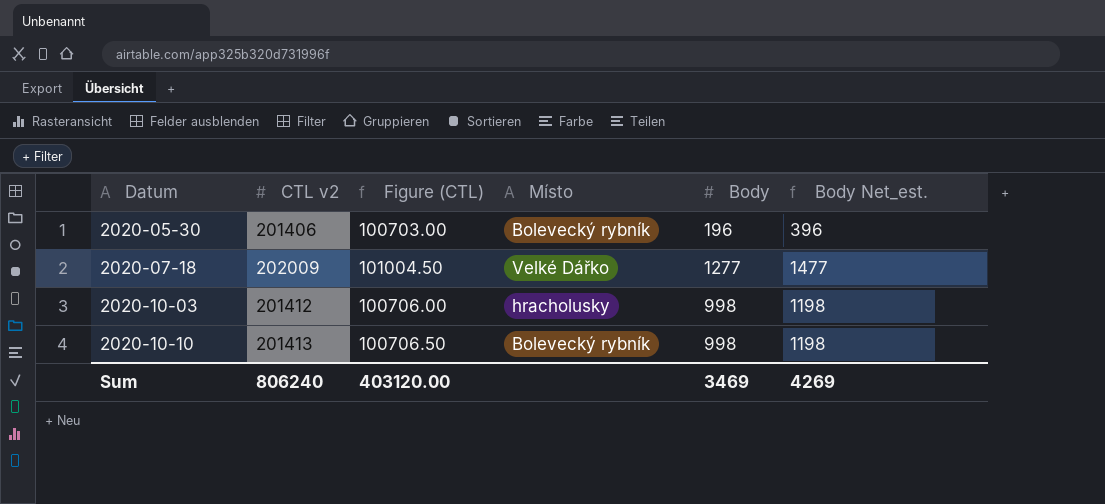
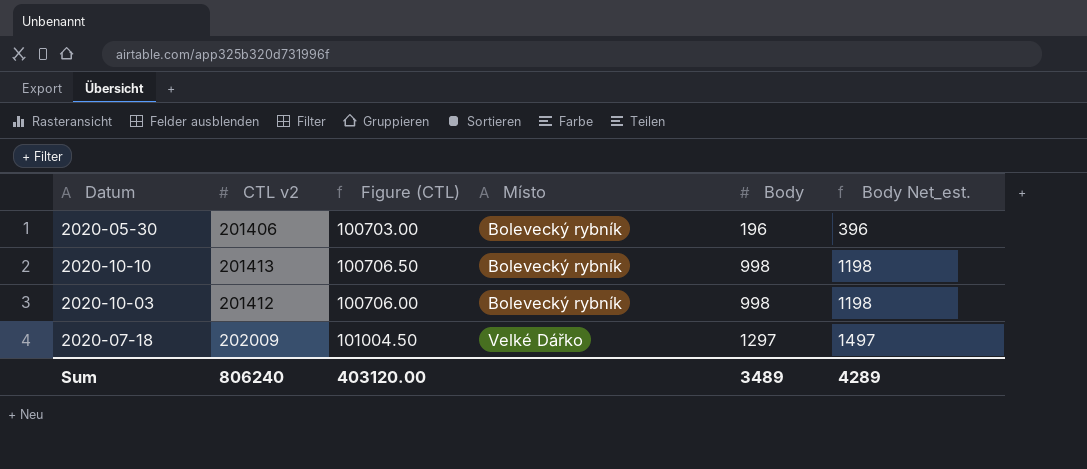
row order: Datum ascending -> Místo ascending
2020-10-03 | Místo: hracholusky -> Bolevecký rybník
2020-07-18 | Body: 1277 -> 1297
2020-07-18 | Body Net_est.: 1477 -> 1497
Sum | Body: 3469 -> 3489
Sum | Body Net_est.: 4269 -> 4289

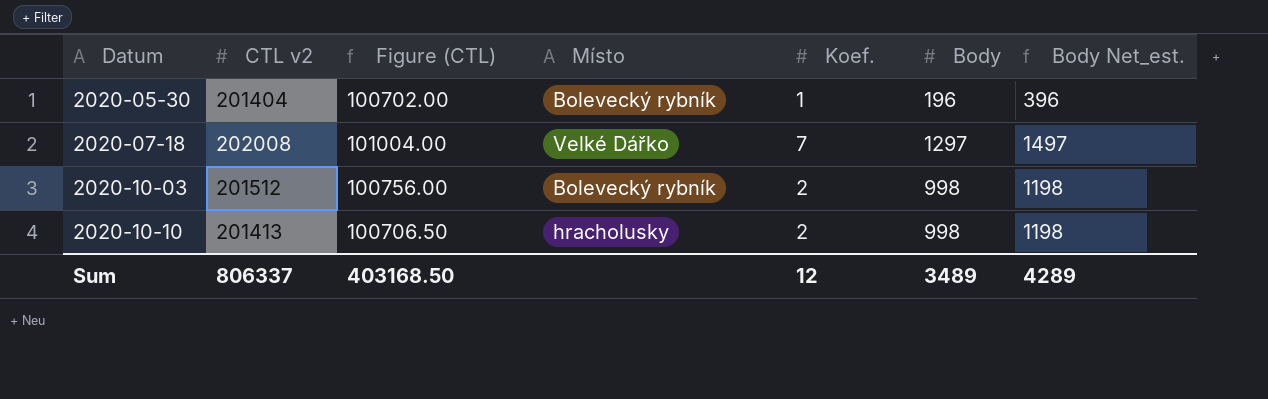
row order: Místo ascending -> Datum ascending
column Koef. | position: none -> 5
2020-05-30 | CTL v2: 201406 -> 201404
2020-05-30 | Figure (CTL): 100703.00 -> 100702.00
2020-07-18 | CTL v2: 202009 -> 202008
2020-07-18 | Figure (CTL): 101004.50 -> 101004.00
2020-10-03 | CTL v2: 201412 -> 201512
2020-10-03 | Figure (CTL): 100706.00 -> 100756.00
2020-10-10 | Místo: Bolevecký rybník -> hracholusky
Sum | CTL v2: 806240 -> 806337
Sum | Figure (CTL): 403120.00 -> 403168.50

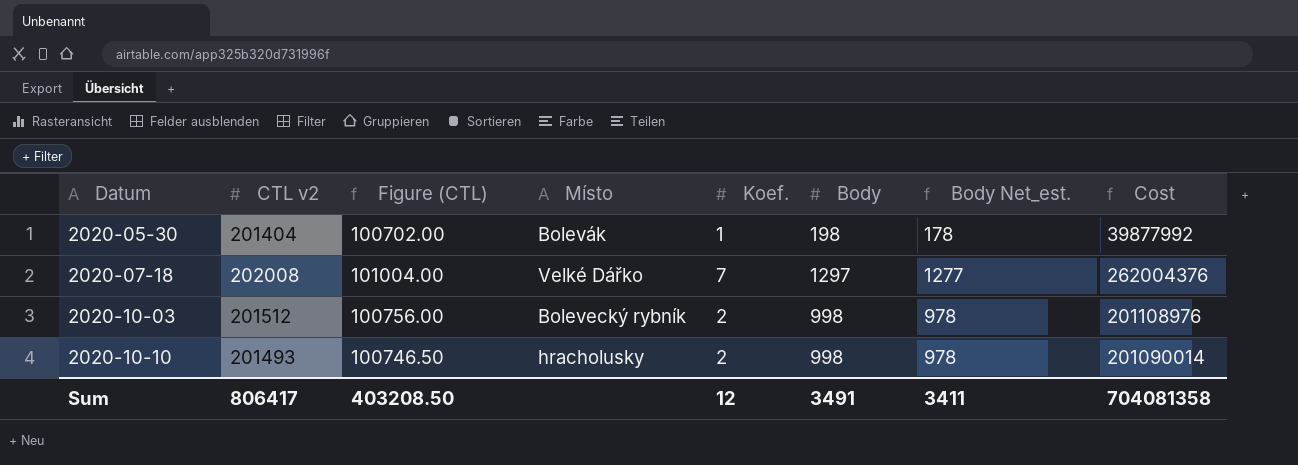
column Body Net_est. | formula: [Body] + 200 -> [Body] - 20
column Cost | formula: none -> [CTL v2] * [Body]
2020-05-30 | Místo: Bolevecký rybník -> Bolevák
2020-05-30 | Body: 196 -> 198
2020-10-10 | CTL v2: 201413 -> 201493
2020-10-10 | Figure (CTL): 100706.50 -> 100746.50
Sum | CTL v2: 806337 -> 806417
Sum | Figure (CTL): 403168.50 -> 403208.50
Sum | Body: 3489 -> 3491
Sum | Body Net_est.: 4289 -> 3411

